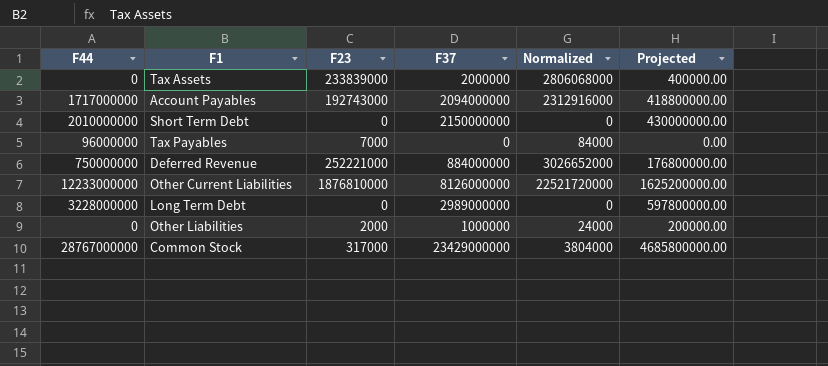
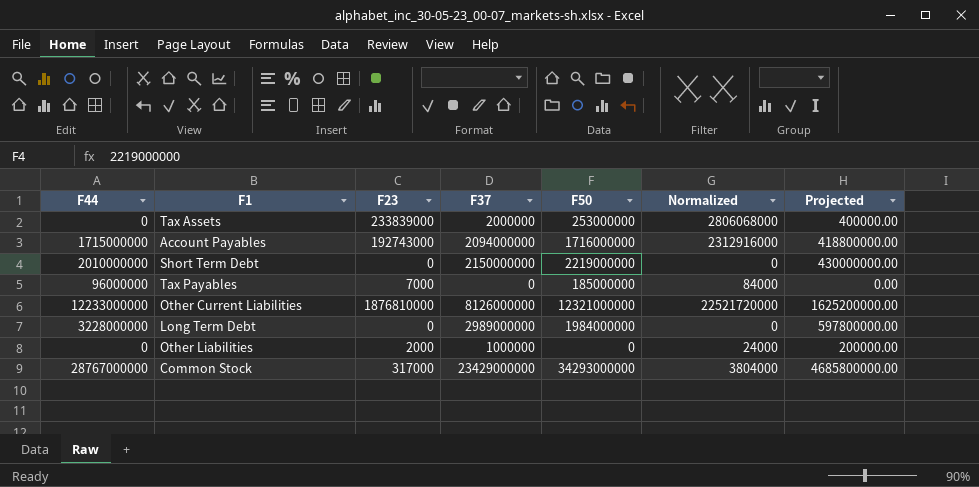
column F50 | position: none -> 5
row Deferred Revenue: 750000000 | 252221000 | 884000000 | 3026652000 | 176800000.00 -> none
Account Payables | F44: 1717000000 -> 1715000000

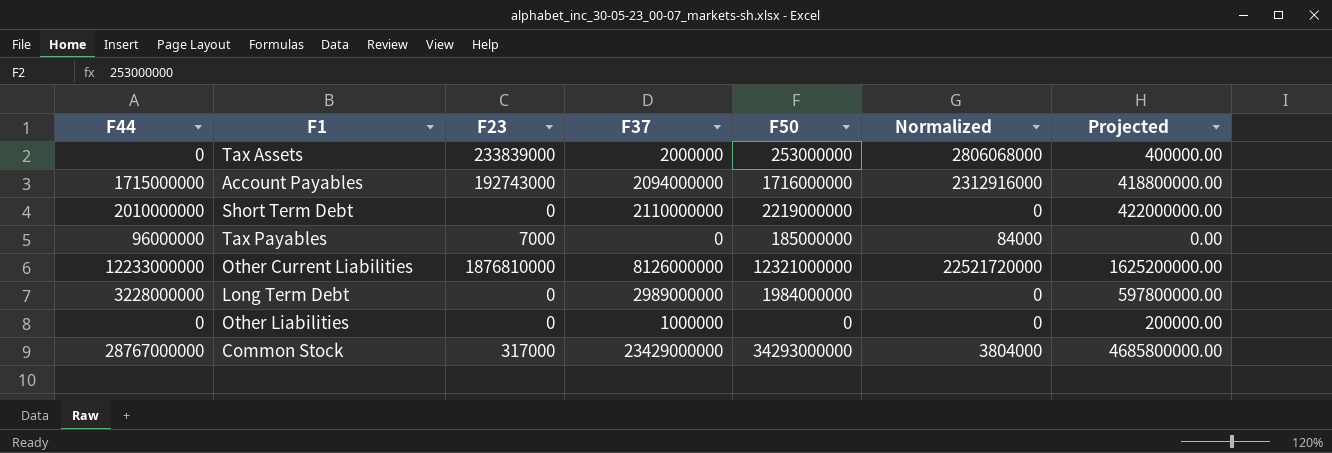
Short Term Debt | F37: 2150000000 -> 2110000000
Short Term Debt | Projected: 430000000.00 -> 422000000.00
Other Liabilities | F23: 2000 -> 0
Other Liabilities | Normalized: 24000 -> 0

